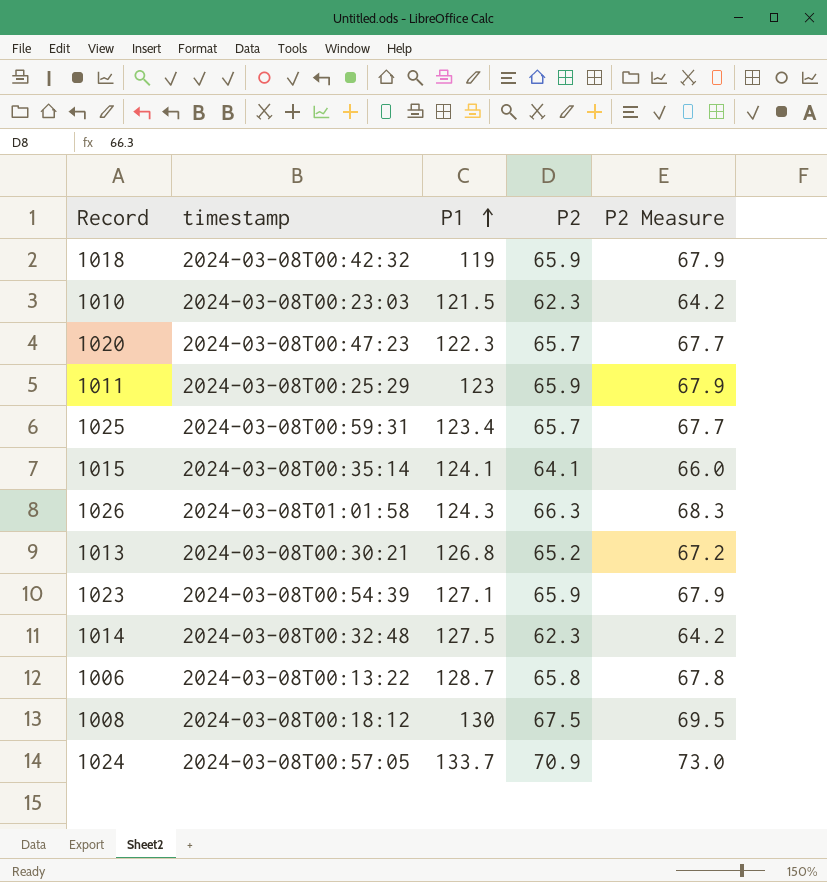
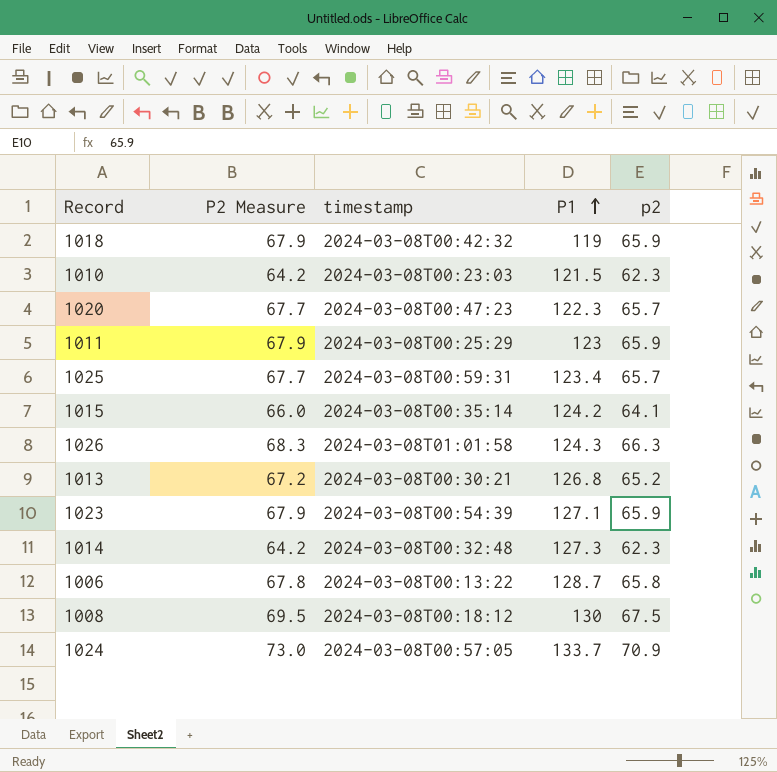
column P2 Measure | position: 5 -> 2
column name: P2 -> p2
1015 | P1: 124.1 -> 124.2
1014 | P1: 127.5 -> 127.3

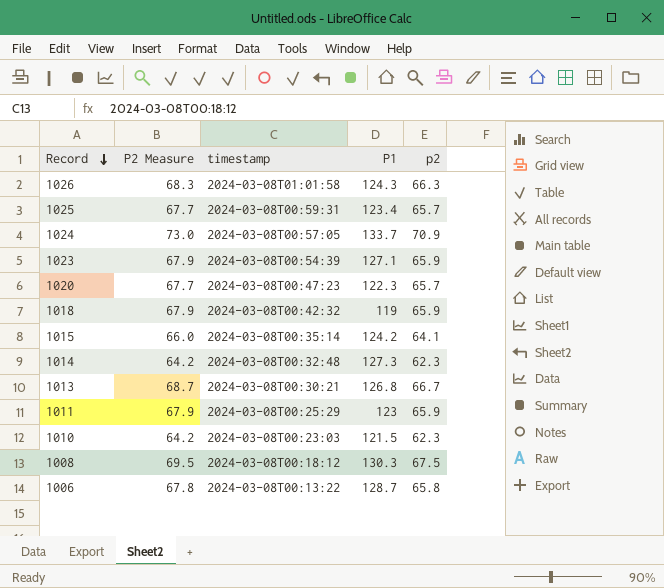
row order: P1 ascending -> Record descending
1013 | P2 Measure: 67.2 -> 68.7
1013 | p2: 65.2 -> 66.7
1008 | P1: 130 -> 130.3

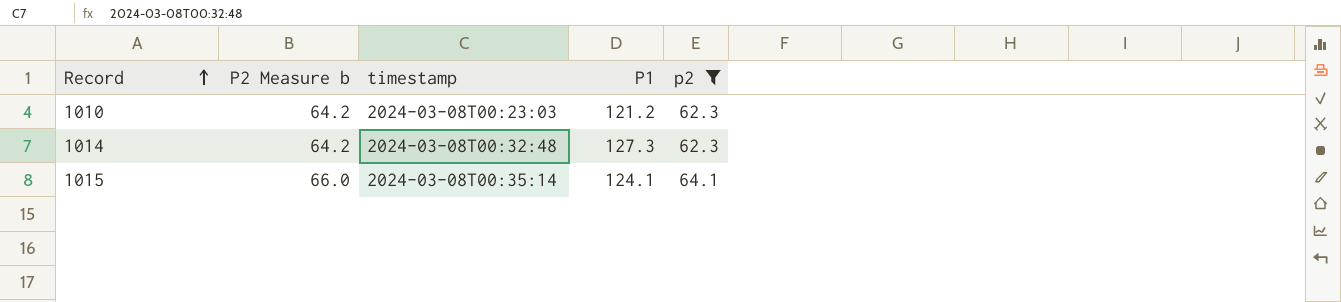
filter: none -> p2 <= 64.1
row order: Record descending -> Record ascending
column name: P2 Measure -> P2 Measure b
1010 | P1: 121.5 -> 121.2
1015 | P1: 124.2 -> 124.1

